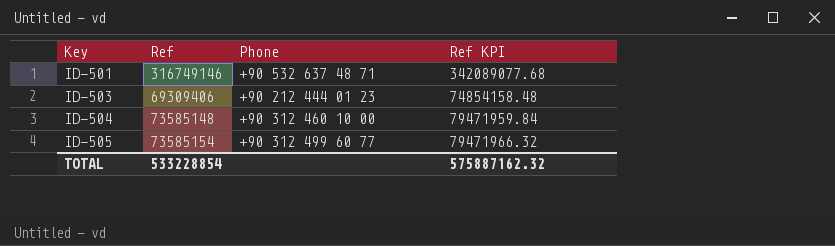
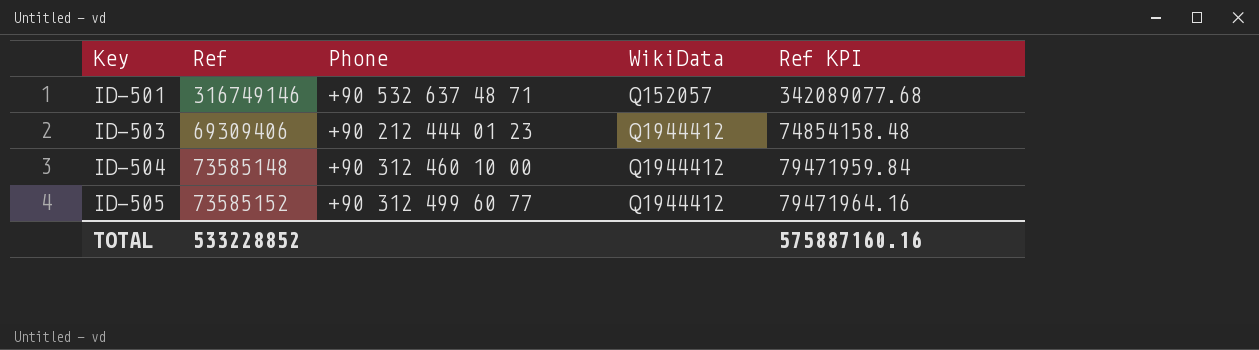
column WikiData | position: none -> 4
ID-505 | Ref: 73585154 -> 73585152
ID-505 | Ref KPI: 79471966.32 -> 79471964.16
TOTAL | Ref: 533228854 -> 533228852
TOTAL | Ref KPI: 575887162.32 -> 575887160.16

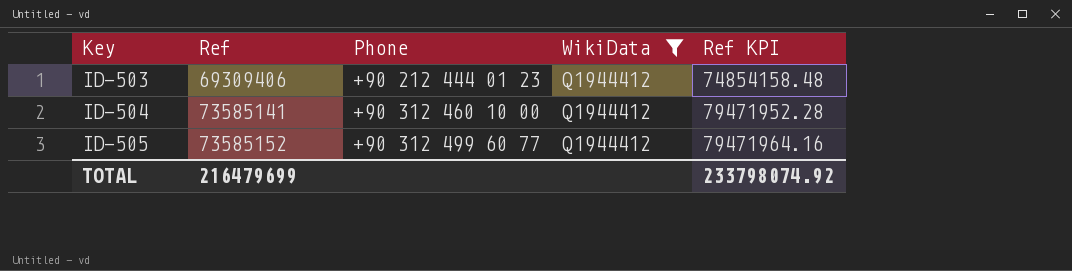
filter: none -> WikiData = Q1944412
ID-504 | Ref: 73585148 -> 73585141
ID-504 | Ref KPI: 79471959.84 -> 79471952.28
TOTAL | Ref: 533228852 -> 216479699
TOTAL | Ref KPI: 575887160.16 -> 233798074.92

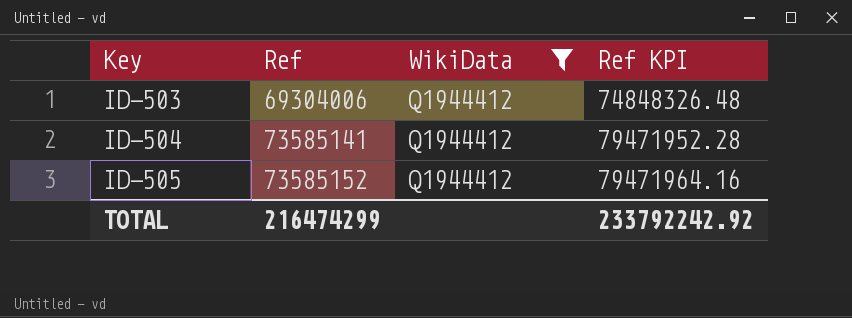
column Phone | position: 3 -> none
ID-503 | Ref: 69309406 -> 69304006
ID-503 | Ref KPI: 74854158.48 -> 74848326.48
TOTAL | Ref: 216479699 -> 216474299
TOTAL | Ref KPI: 233798074.92 -> 233792242.92

